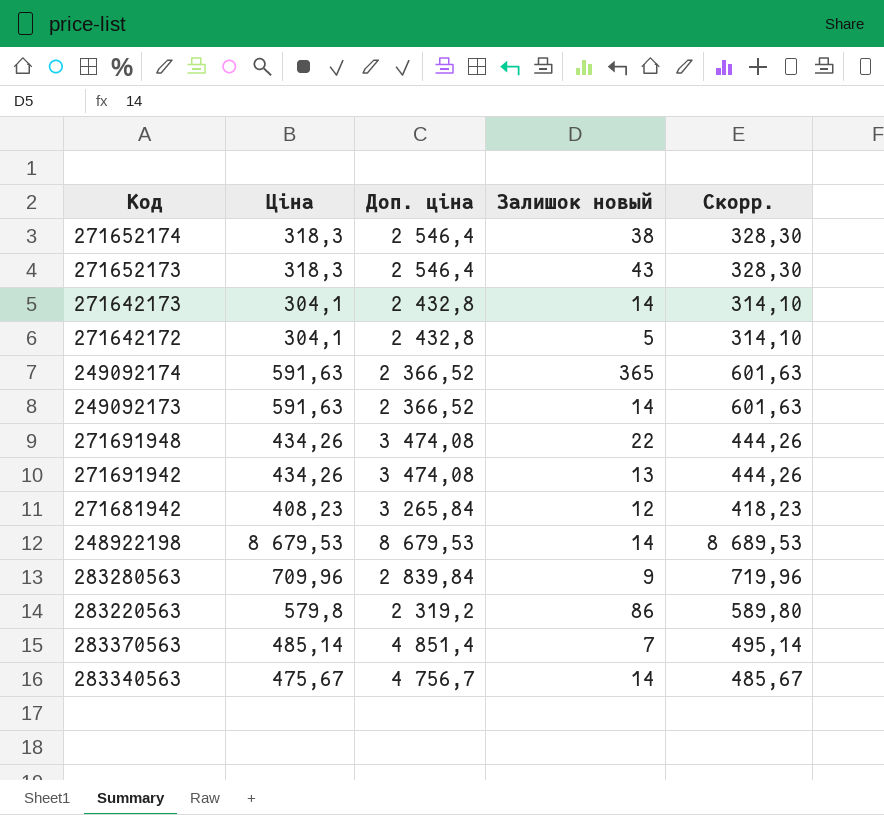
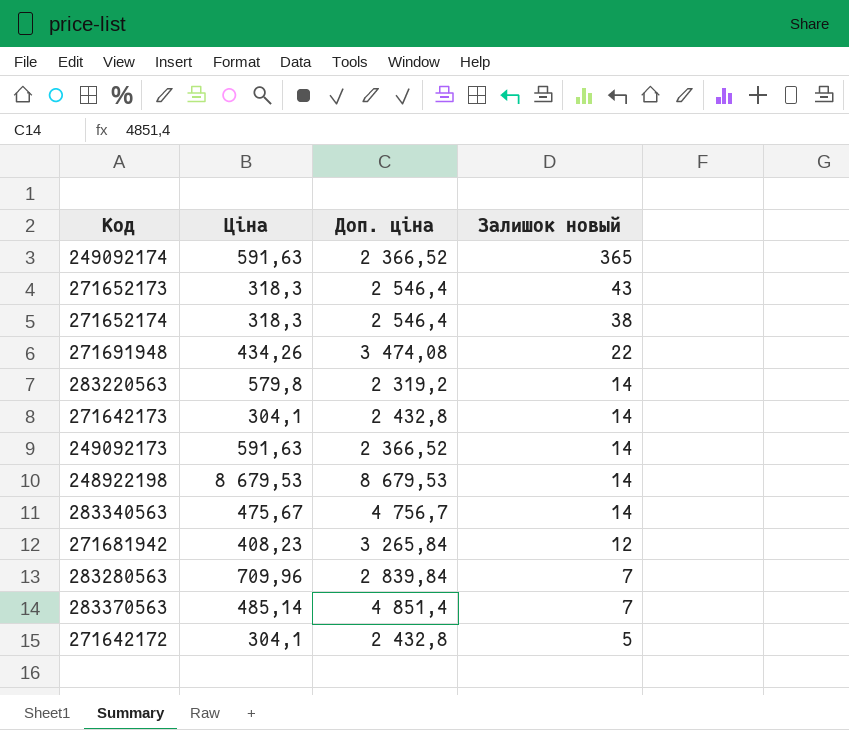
row order: none -> Залишок новый descending
column Скорр. | formula: [Ціна] + 10 -> none
row 271691942: 434,26 | 3 474,08 | 13 | 444,26 -> none
283220563 | Залишок новый: 86 -> 14
283280563 | Залишок новый: 9 -> 7

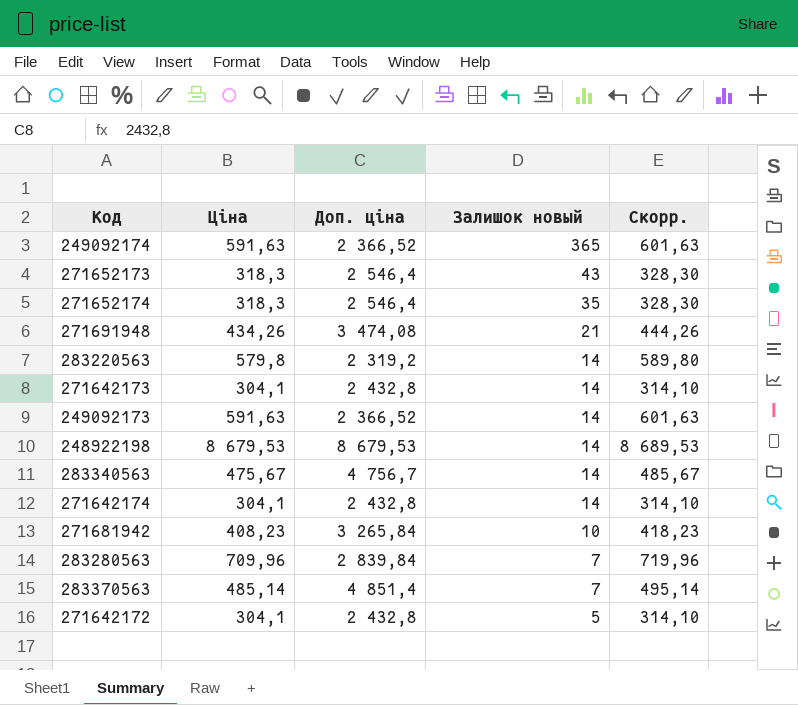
column Скорр. | formula: none -> [Ціна] + 10
271652174 | Залишок новый: 38 -> 35
271691948 | Залишок новый: 22 -> 21
row 271642174: none -> 304,1 | 2 432,8 | 14 | 314,10
271681942 | Залишок новый: 12 -> 10

